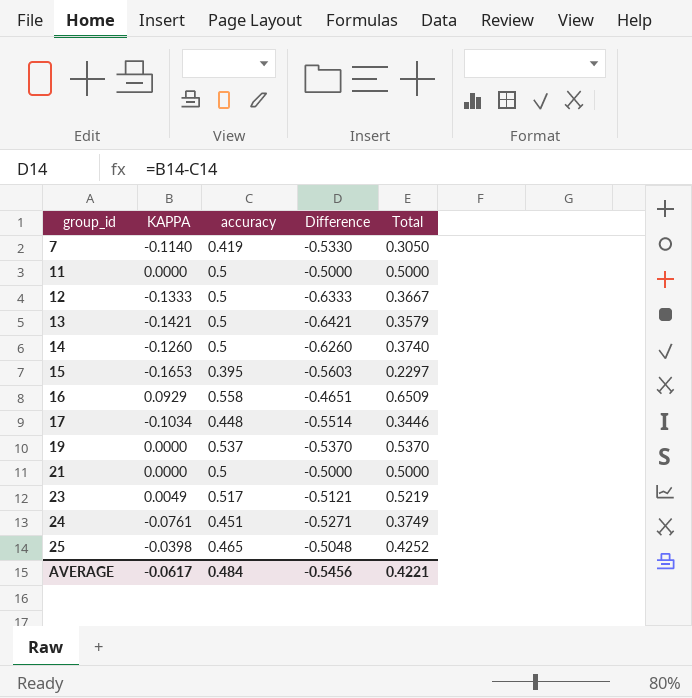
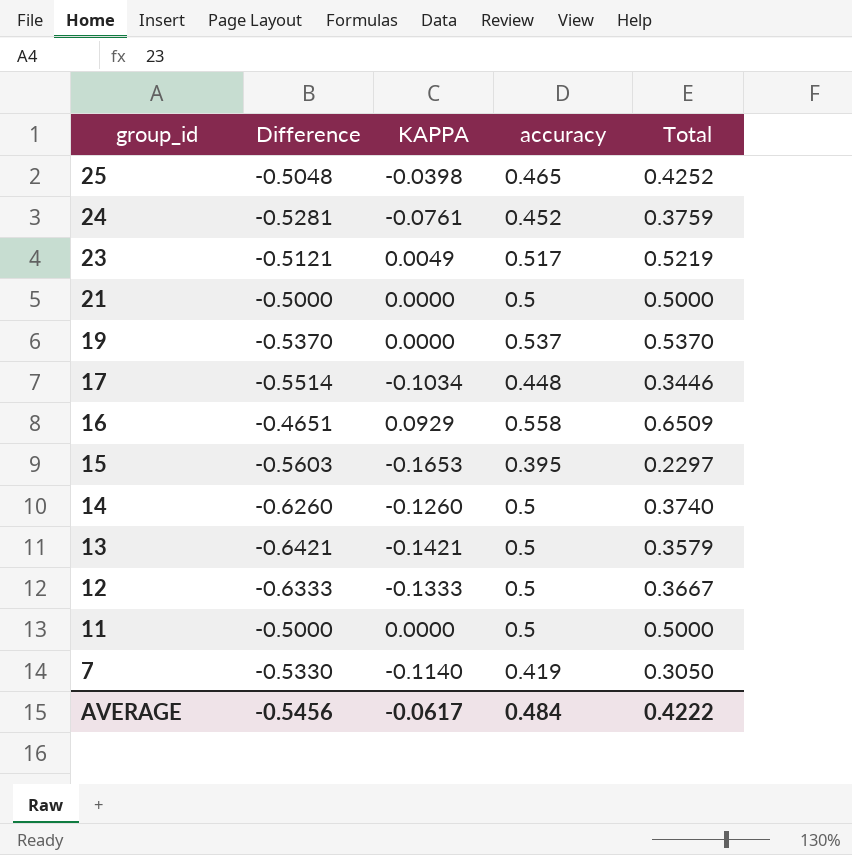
row order: group_id ascending -> group_id descending
column Difference | position: 4 -> 2
24 | Difference: -0.5271 -> -0.5281
24 | accuracy: 0.451 -> 0.452
24 | Total: 0.3749 -> 0.3759
AVERAGE | Total: 0.4221 -> 0.4222

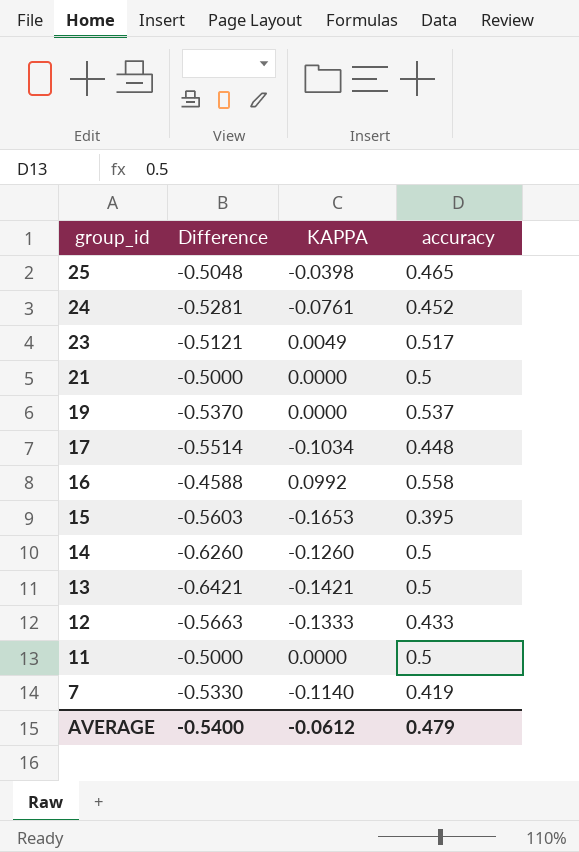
column Total | formula: [KAPPA] + [accuracy] -> none
16 | Difference: -0.4651 -> -0.4588
16 | KAPPA: 0.0929 -> 0.0992
12 | Difference: -0.6333 -> -0.5663
12 | accuracy: 0.5 -> 0.433
AVERAGE | Difference: -0.5456 -> -0.5400
AVERAGE | KAPPA: -0.0617 -> -0.0612
AVERAGE | accuracy: 0.484 -> 0.479

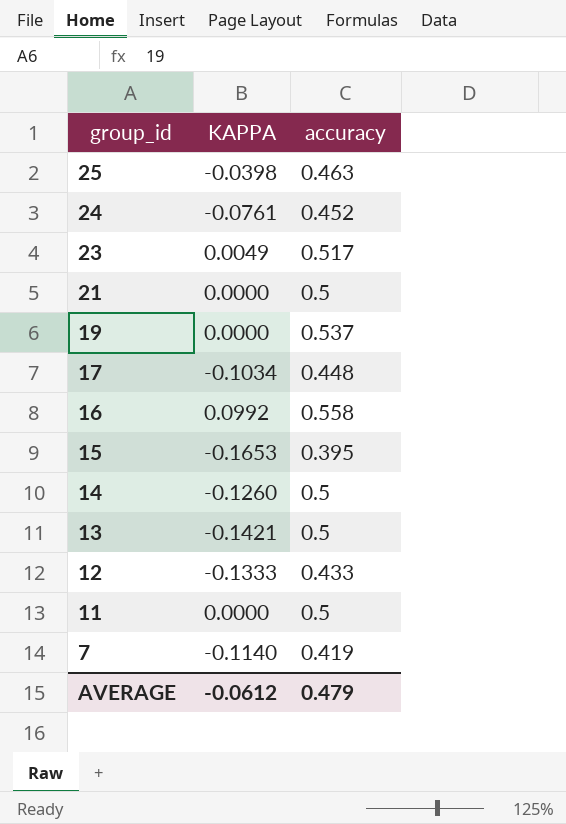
column Difference | formula: [KAPPA] - [accuracy] -> none
25 | accuracy: 0.465 -> 0.463

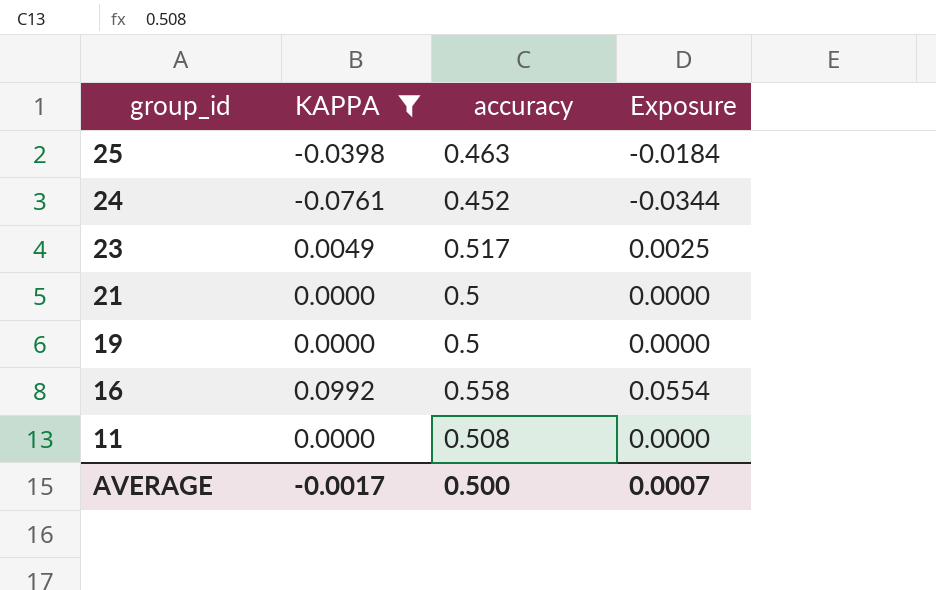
filter: none -> KAPPA >= -0.0761
column Exposure | formula: none -> [KAPPA] * [accuracy]
19 | accuracy: 0.537 -> 0.5
11 | accuracy: 0.5 -> 0.508
AVERAGE | KAPPA: -0.0612 -> -0.0017
AVERAGE | accuracy: 0.479 -> 0.500

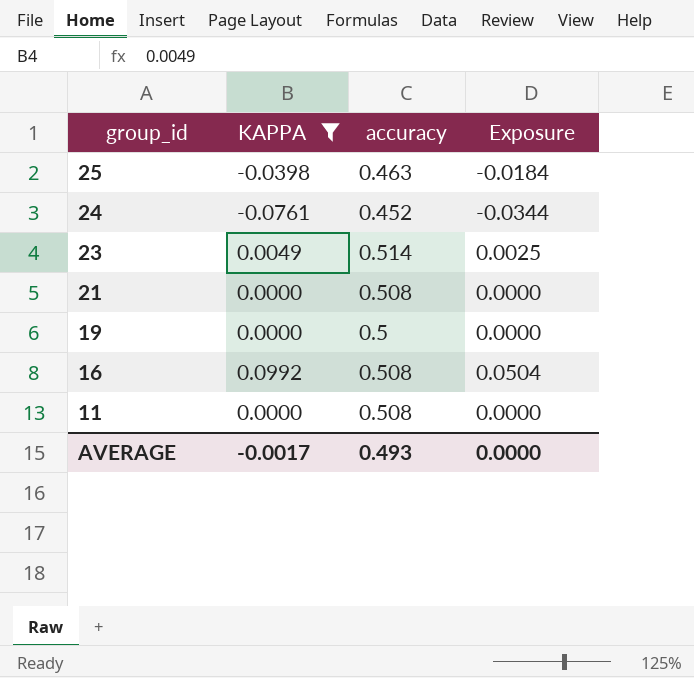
23 | accuracy: 0.517 -> 0.514
21 | accuracy: 0.5 -> 0.508
16 | accuracy: 0.558 -> 0.508
16 | Exposure: 0.0554 -> 0.0504
AVERAGE | accuracy: 0.500 -> 0.493
AVERAGE | Exposure: 0.0007 -> 0.0000

